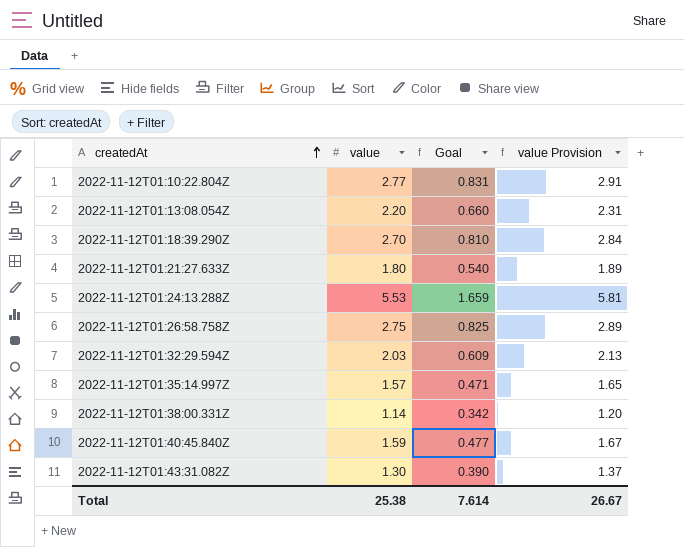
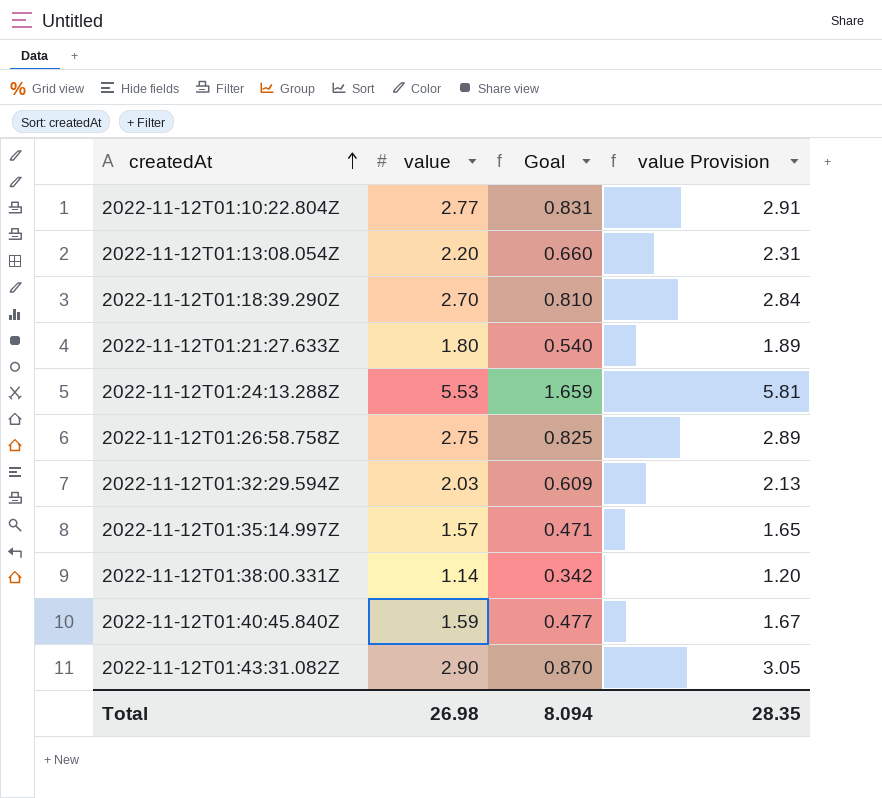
2022-11-12T01:43:31.082Z | value: 1.30 -> 2.90
2022-11-12T01:43:31.082Z | Goal: 0.390 -> 0.870
2022-11-12T01:43:31.082Z | value Provision: 1.37 -> 3.05
Total | value: 25.38 -> 26.98
Total | Goal: 7.614 -> 8.094
Total | value Provision: 26.67 -> 28.35

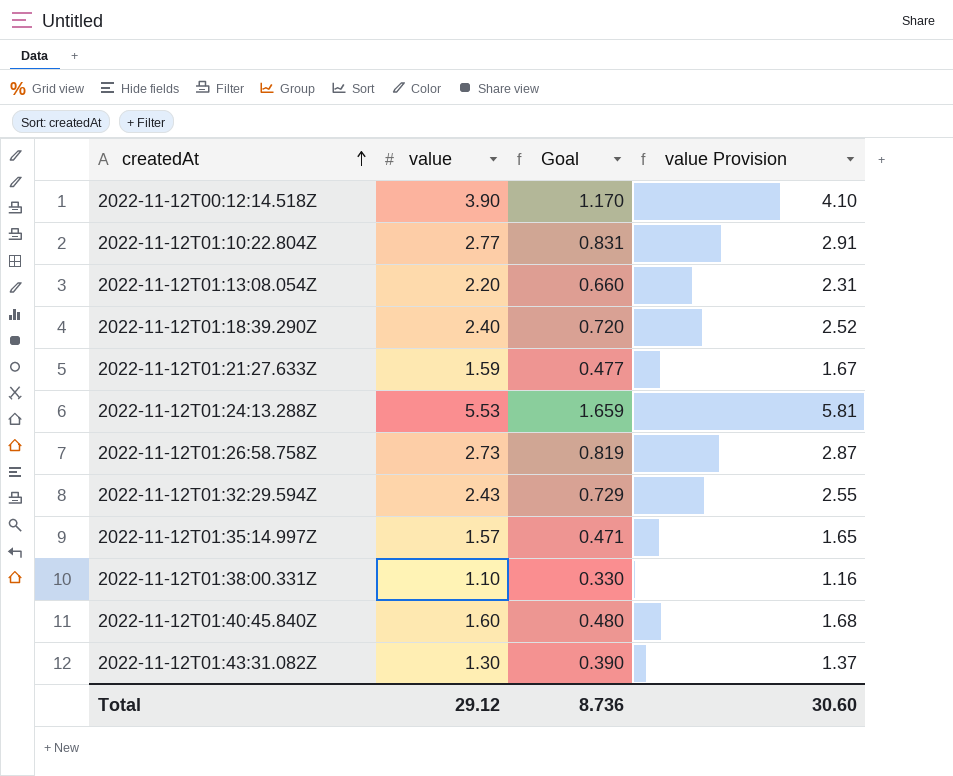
row 2022-11-12T00:12:14.518Z: none -> 3.90 | 1.170 | 4.10
2022-11-12T01:18:39.290Z | value: 2.70 -> 2.40
2022-11-12T01:18:39.290Z | Goal: 0.810 -> 0.720
2022-11-12T01:18:39.290Z | value Provision: 2.84 -> 2.52
2022-11-12T01:21:27.633Z | value: 1.80 -> 1.59
2022-11-12T01:21:27.633Z | Goal: 0.540 -> 0.477
2022-11-12T01:21:27.633Z | value Provision: 1.89 -> 1.67
2022-11-12T01:26:58.758Z | value: 2.75 -> 2.73
2022-11-12T01:26:58.758Z | Goal: 0.825 -> 0.819
2022-11-12T01:26:58.758Z | value Provision: 2.89 -> 2.87
2022-11-12T01:32:29.594Z | value: 2.03 -> 2.43
2022-11-12T01:32:29.594Z | Goal: 0.609 -> 0.729
2022-11-12T01:32:29.594Z | value Provision: 2.13 -> 2.55
2022-11-12T01:38:00.331Z | value: 1.14 -> 1.10
2022-11-12T01:38:00.331Z | Goal: 0.342 -> 0.330
2022-11-12T01:38:00.331Z | value Provision: 1.20 -> 1.16
2022-11-12T01:40:45.840Z | value: 1.59 -> 1.60
2022-11-12T01:40:45.840Z | Goal: 0.477 -> 0.480
2022-11-12T01:40:45.840Z | value Provision: 1.67 -> 1.68
2022-11-12T01:43:31.082Z | value: 2.90 -> 1.30
2022-11-12T01:43:31.082Z | Goal: 0.870 -> 0.390
2022-11-12T01:43:31.082Z | value Provision: 3.05 -> 1.37
Total | value: 26.98 -> 29.12
Total | Goal: 8.094 -> 8.736
Total | value Provision: 28.35 -> 30.60

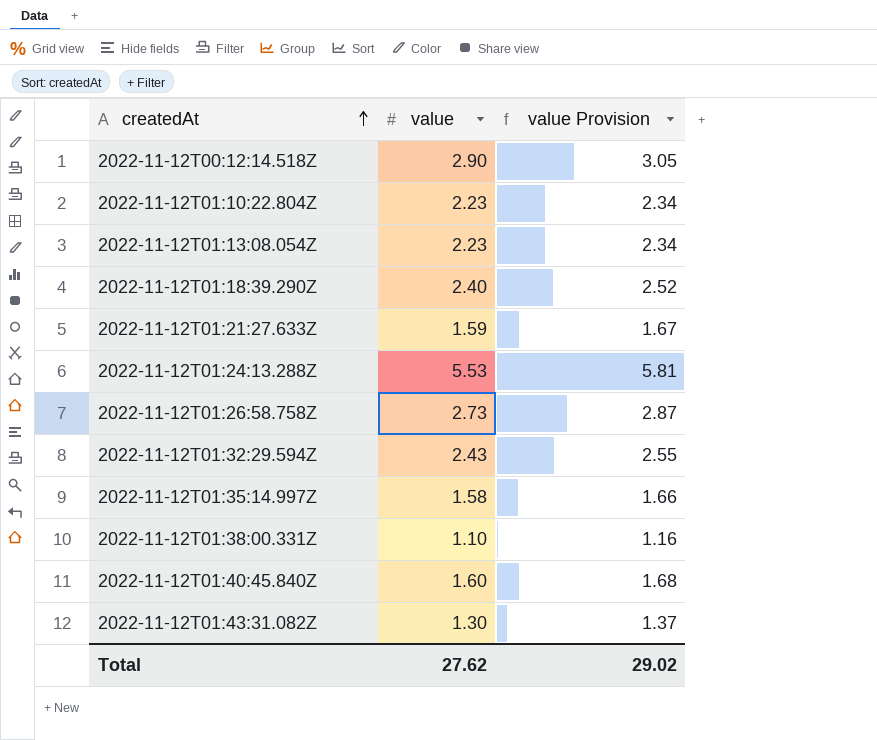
column Goal | formula: [value] * 0.3 -> none
2022-11-12T00:12:14.518Z | value: 3.90 -> 2.90
2022-11-12T00:12:14.518Z | value Provision: 4.10 -> 3.05
2022-11-12T01:10:22.804Z | value: 2.77 -> 2.23
2022-11-12T01:10:22.804Z | value Provision: 2.91 -> 2.34
2022-11-12T01:13:08.054Z | value: 2.20 -> 2.23
2022-11-12T01:13:08.054Z | value Provision: 2.31 -> 2.34
2022-11-12T01:35:14.997Z | value: 1.57 -> 1.58
2022-11-12T01:35:14.997Z | value Provision: 1.65 -> 1.66
Total | value: 29.12 -> 27.62
Total | value Provision: 30.60 -> 29.02

